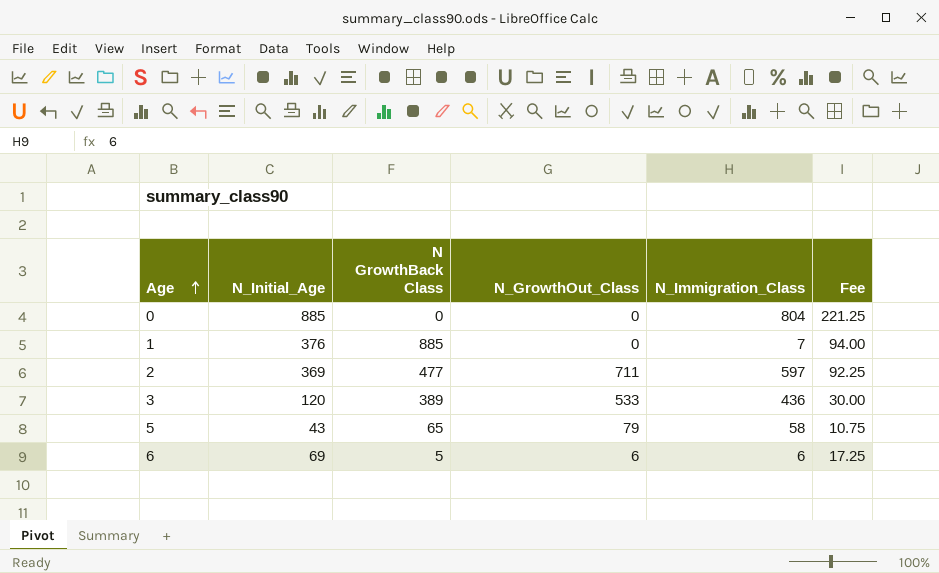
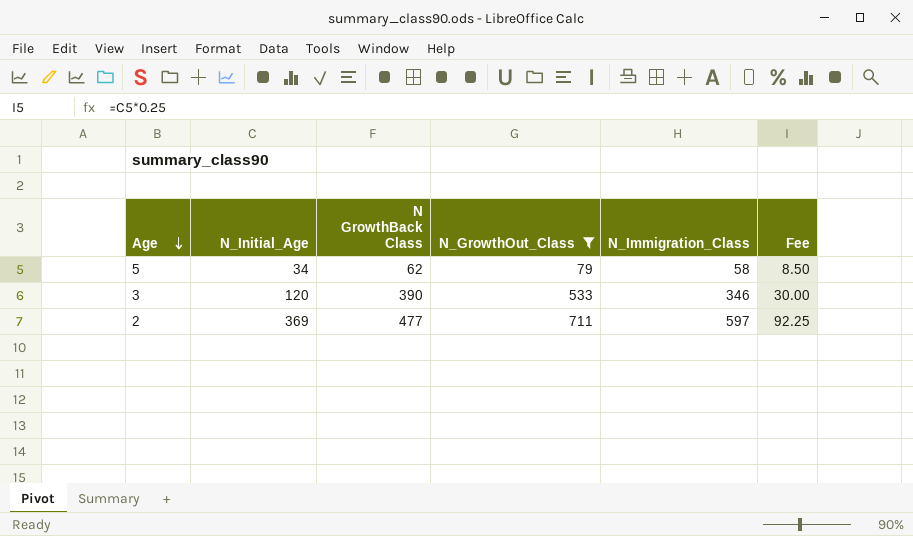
filter: none -> N_GrowthOut_Class >= 79
row order: Age ascending -> Age descending
5 | N_Initial_Age: 43 -> 34
5 | N GrowthBack Class: 65 -> 62
5 | Fee: 10.75 -> 8.50
3 | N GrowthBack Class: 389 -> 390
3 | N_Immigration_Class: 436 -> 346

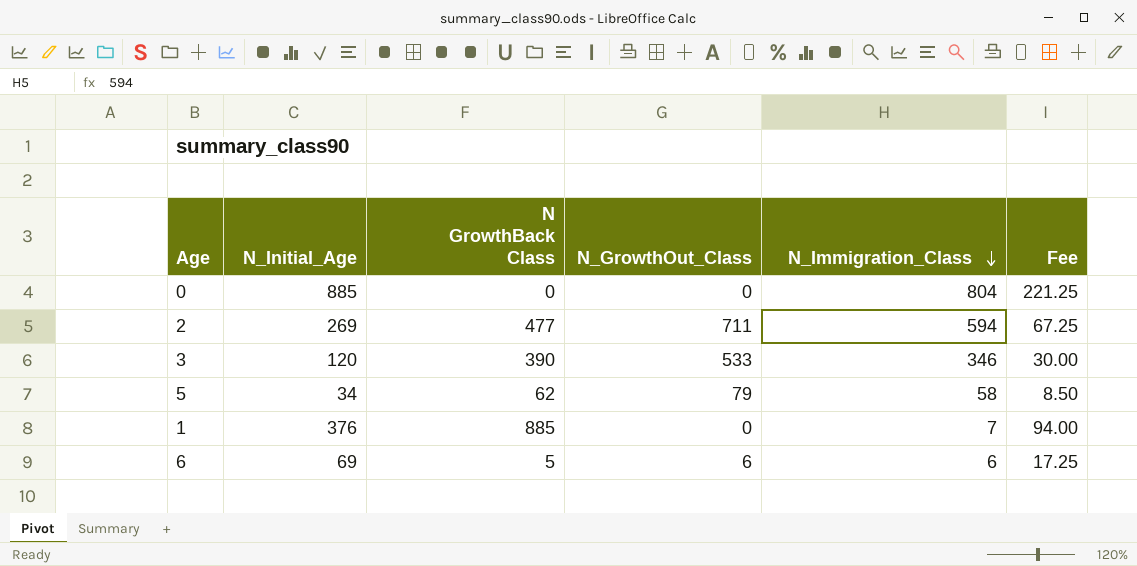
filter: N_GrowthOut_Class >= 79 -> none
row order: Age descending -> N_Immigration_Class descending
2 | N_Initial_Age: 369 -> 269
2 | N_Immigration_Class: 597 -> 594
2 | Fee: 92.25 -> 67.25

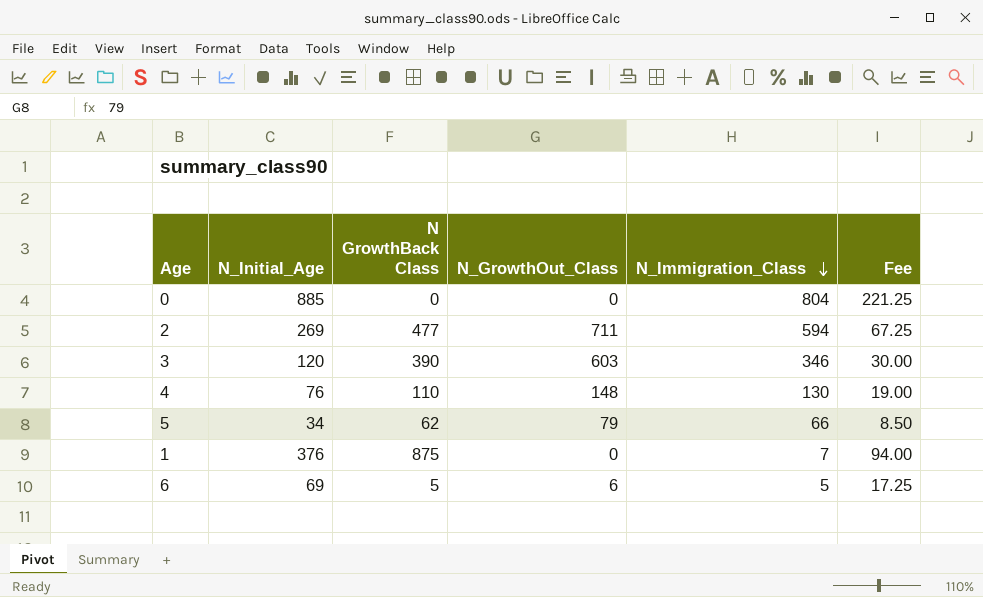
3 | N_GrowthOut_Class: 533 -> 603
row 4: none -> 76 | 110 | 148 | 130 | 19.00
5 | N_Immigration_Class: 58 -> 66
1 | N GrowthBack Class: 885 -> 875
6 | N_Immigration_Class: 6 -> 5

